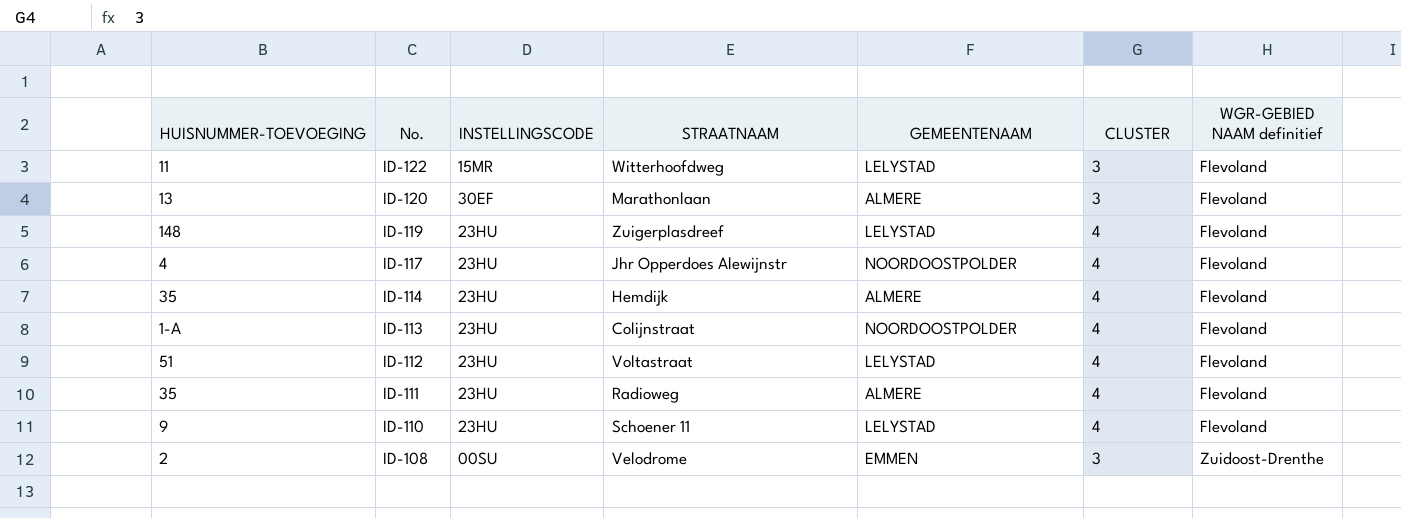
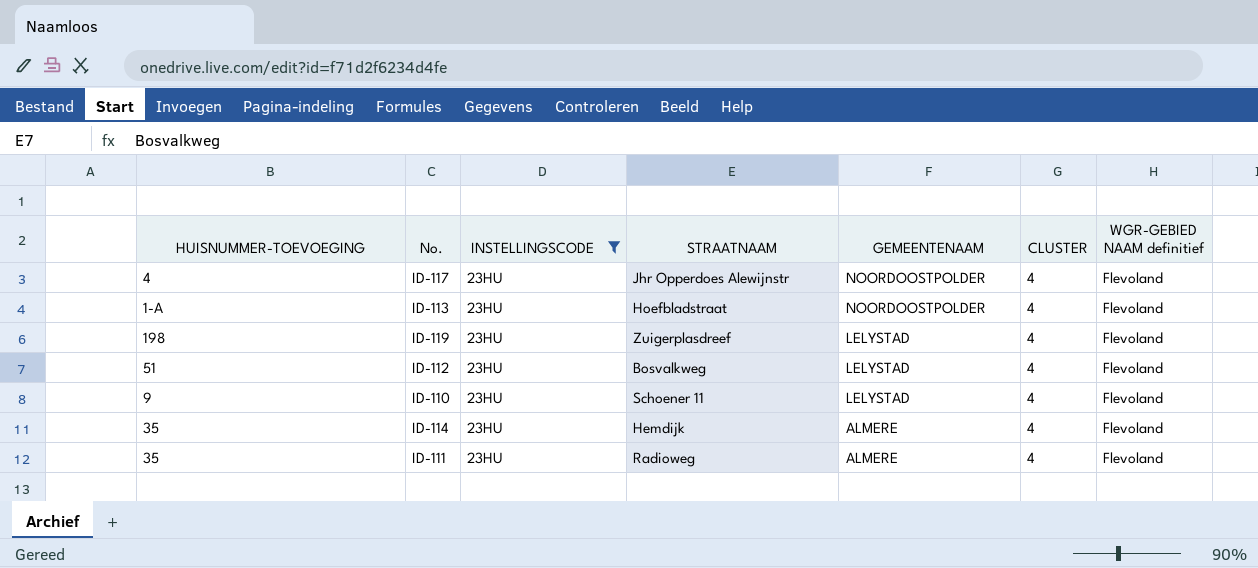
filter: none -> INSTELLINGSCODE = 23HU
row order: No. descending -> GEMEENTENAAM descending
ID-113 | STRAATNAAM: Colijnstraat -> Hoefbladstraat
ID-119 | HUISNUMMER-TOEVOEGING: 148 -> 198
ID-112 | STRAATNAAM: Voltastraat -> Bosvalkweg

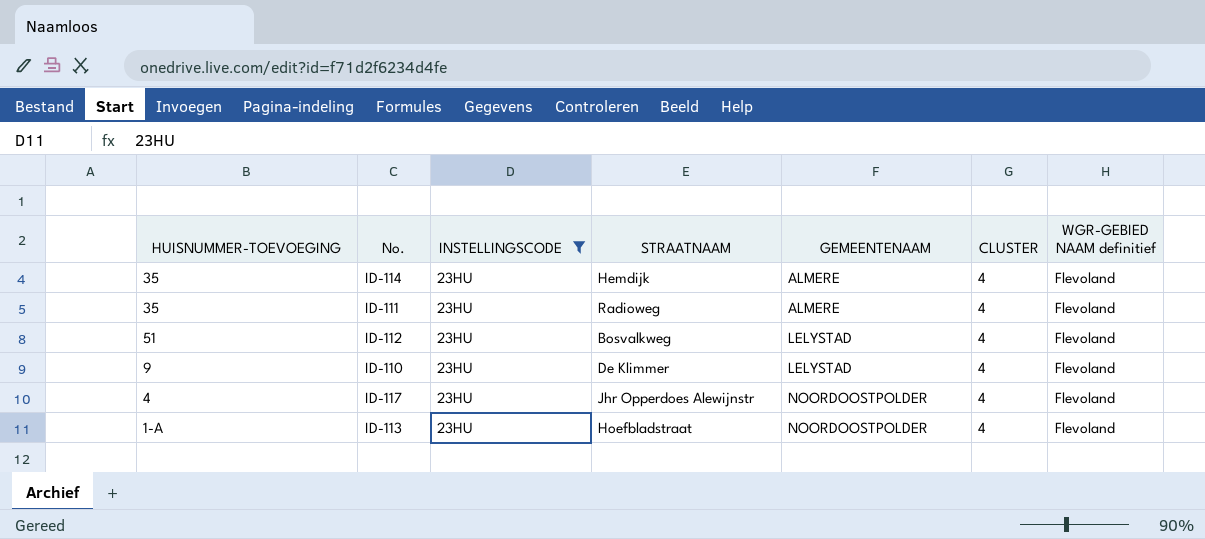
row order: GEMEENTENAAM descending -> GEMEENTENAAM ascending
row ID-119: 198 | 23HU | Zuigerplasdreef | LELYSTAD | 4 | Flevoland -> none
ID-110 | STRAATNAAM: Schoener 11 -> De Klimmer

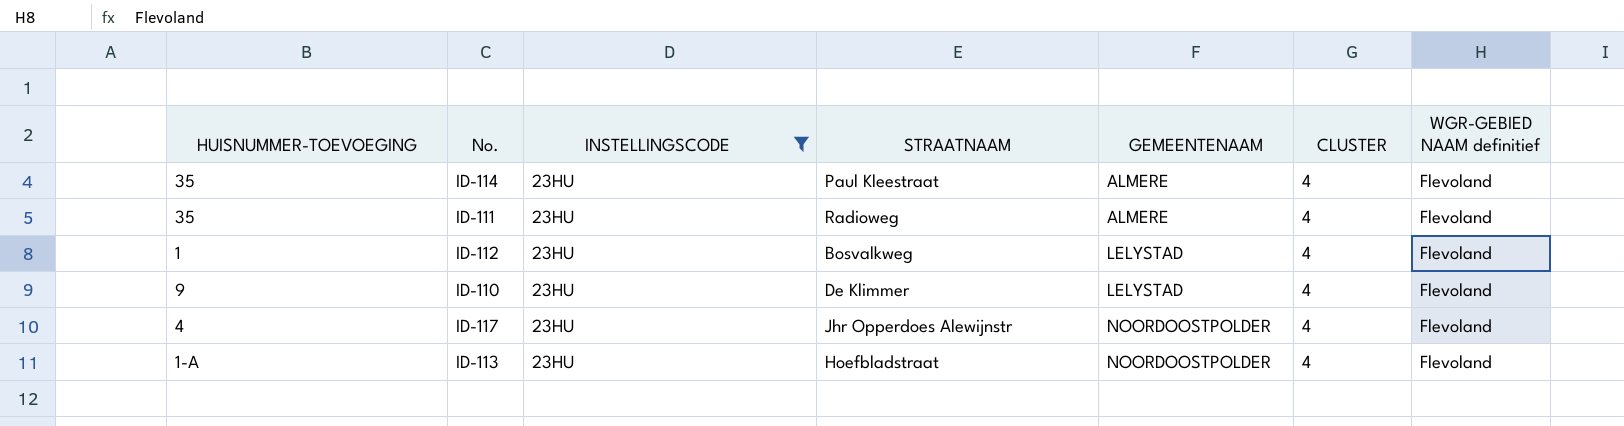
ID-114 | STRAATNAAM: Hemdijk -> Paul Kleestraat
ID-112 | HUISNUMMER-TOEVOEGING: 51 -> 1

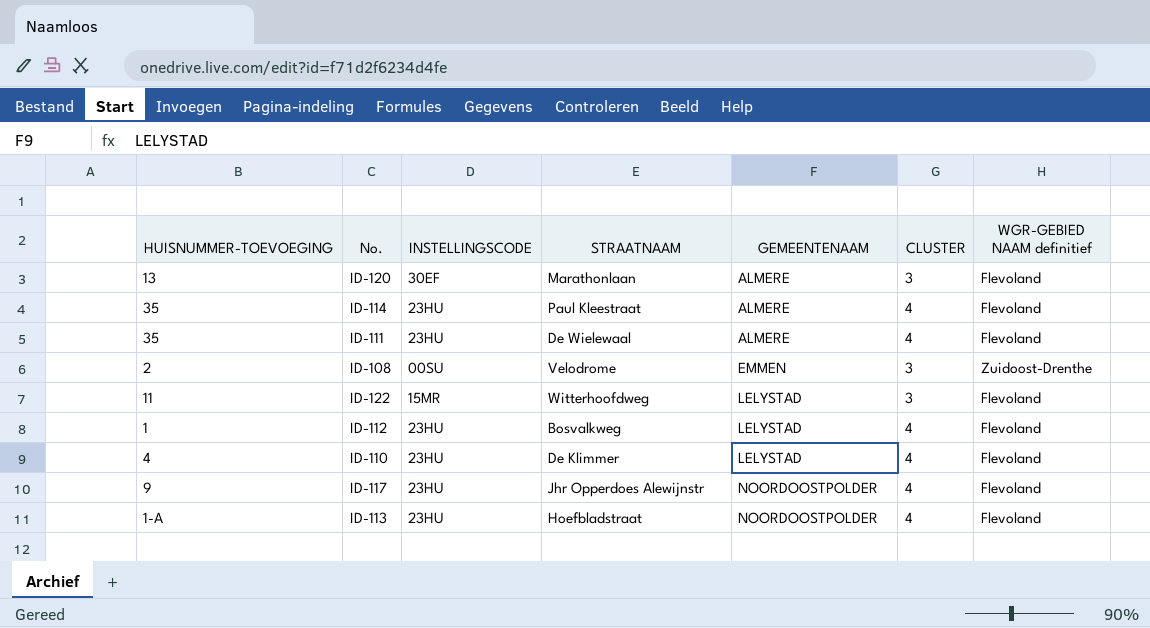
filter: INSTELLINGSCODE = 23HU -> none
ID-111 | STRAATNAAM: Radioweg -> De Wielewaal
ID-110 | HUISNUMMER-TOEVOEGING: 9 -> 4
ID-117 | HUISNUMMER-TOEVOEGING: 4 -> 9

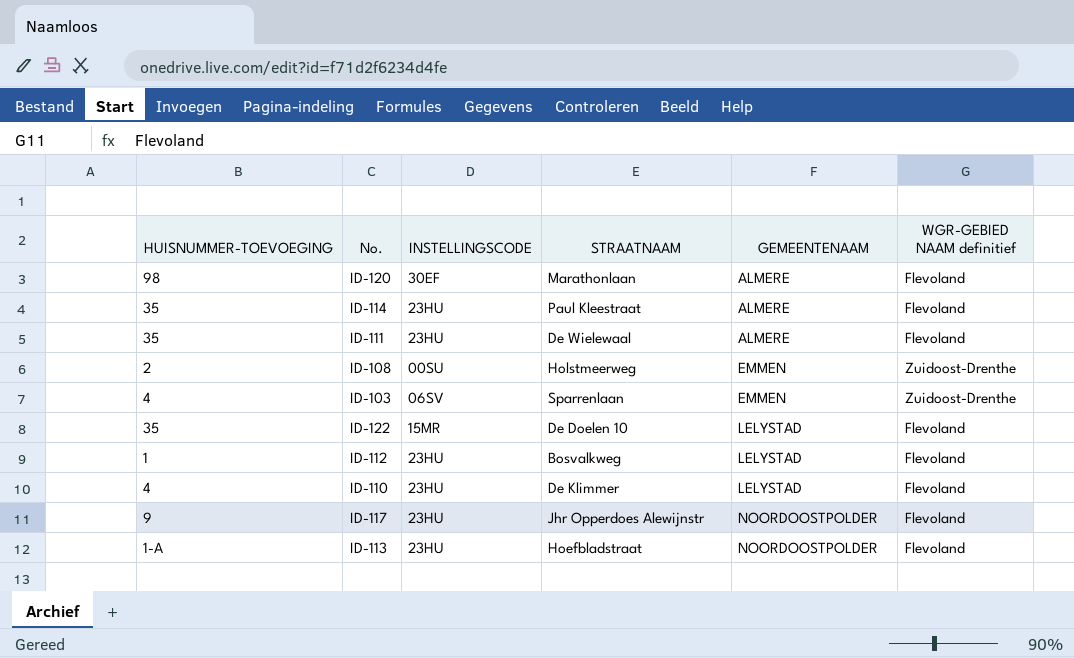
column CLUSTER | position: 6 -> none
ID-120 | HUISNUMMER-TOEVOEGING: 13 -> 98
ID-108 | STRAATNAAM: Velodrome -> Holstmeerweg
row ID-103: none -> 4 | 06SV | Sparrenlaan | EMMEN | Zuidoost-Drenthe
ID-122 | HUISNUMMER-TOEVOEGING: 11 -> 35
ID-122 | STRAATNAAM: Witterhoofdweg -> De Doelen 10

